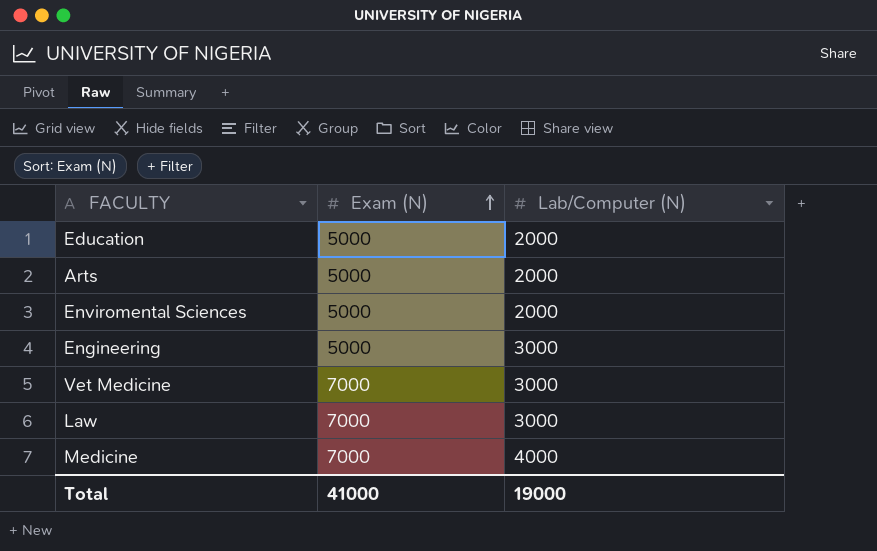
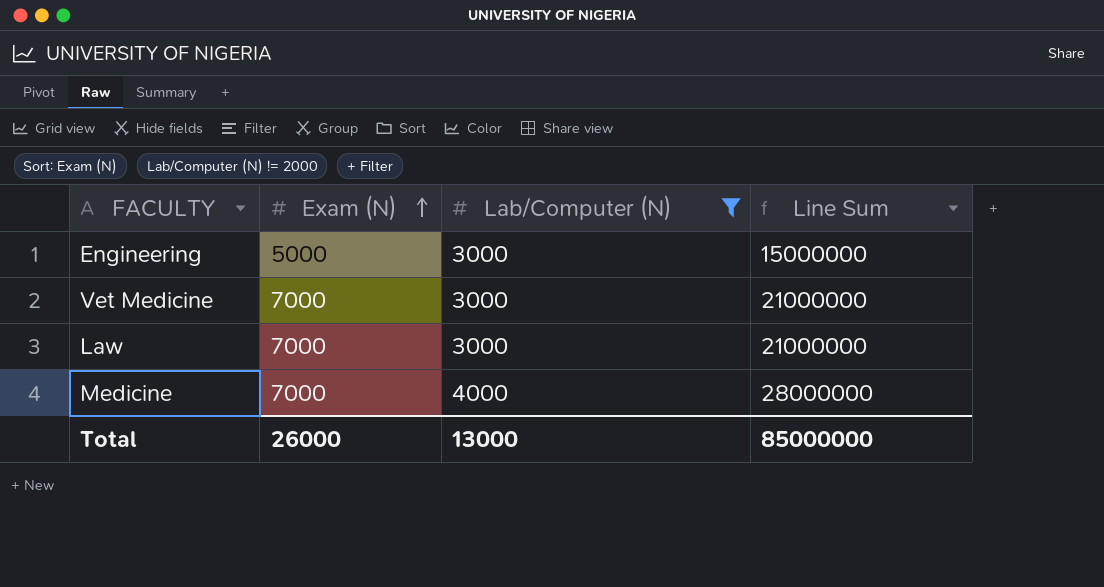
filter: none -> Lab/Computer (N) != 2000
column Line Sum | formula: none -> [Exam (N)] * [Lab/Computer (N)]
Total | Exam (N): 41000 -> 26000
Total | Lab/Computer (N): 19000 -> 13000

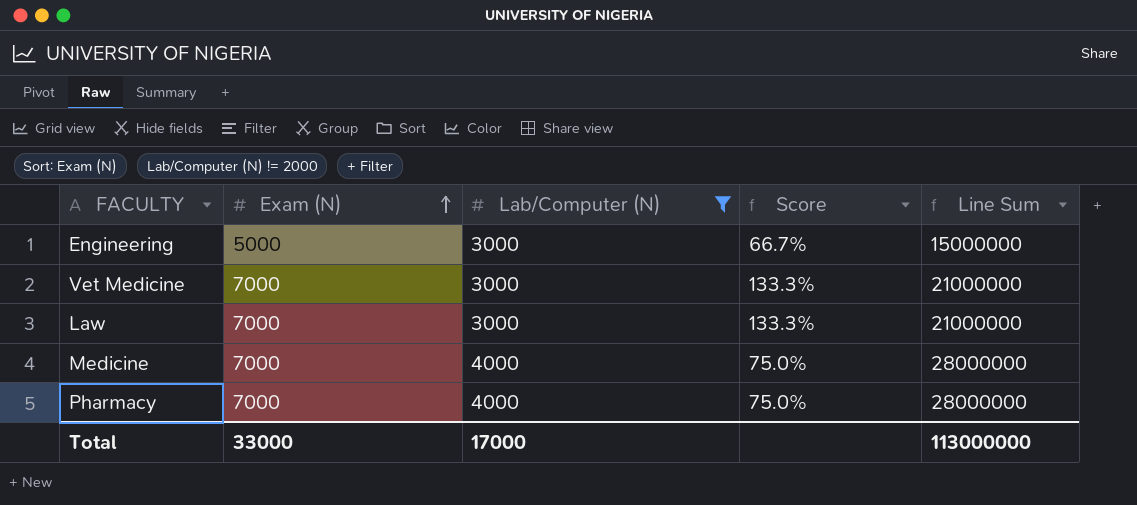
column Score | formula: none -> ([Exam (N)] - [Lab/Computer (N)]) / [Lab/Computer (N)]
row Pharmacy: none -> 7000 | 4000 | 75.0% | 28000000
Total | Exam (N): 26000 -> 33000
Total | Lab/Computer (N): 13000 -> 17000
Total | Line Sum: 85000000 -> 113000000

